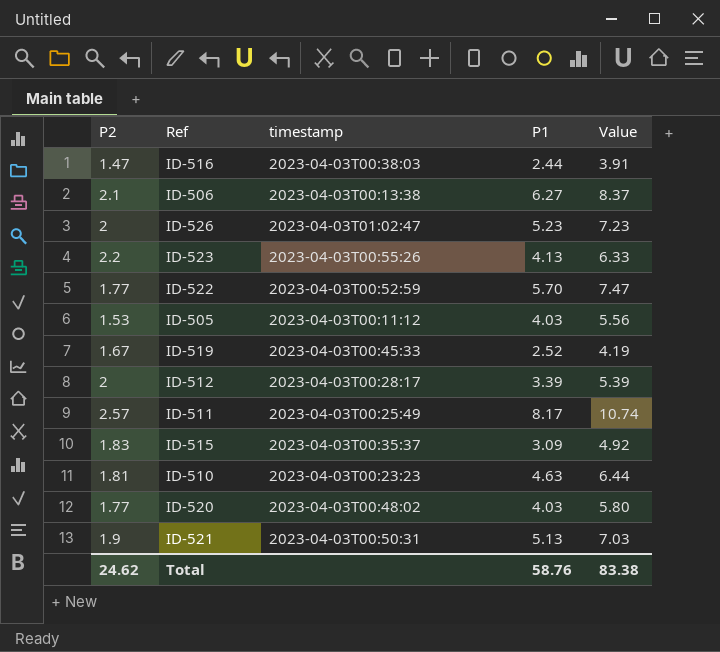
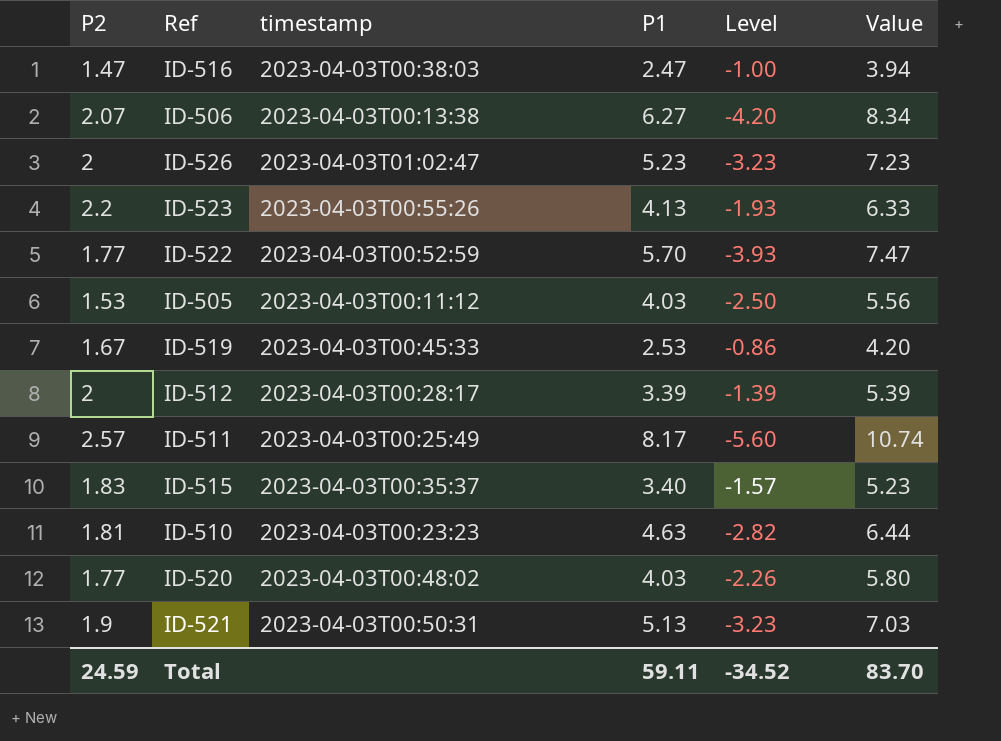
column Level | formula: none -> [P2] - [P1]
ID-516 | P1: 2.44 -> 2.47
ID-516 | Value: 3.91 -> 3.94
ID-506 | P2: 2.1 -> 2.07
ID-506 | Value: 8.37 -> 8.34
ID-519 | P1: 2.52 -> 2.53
ID-519 | Value: 4.19 -> 4.20
ID-515 | P1: 3.09 -> 3.40
ID-515 | Value: 4.92 -> 5.23
Total | P2: 24.62 -> 24.59
Total | P1: 58.76 -> 59.11
Total | Value: 83.38 -> 83.70

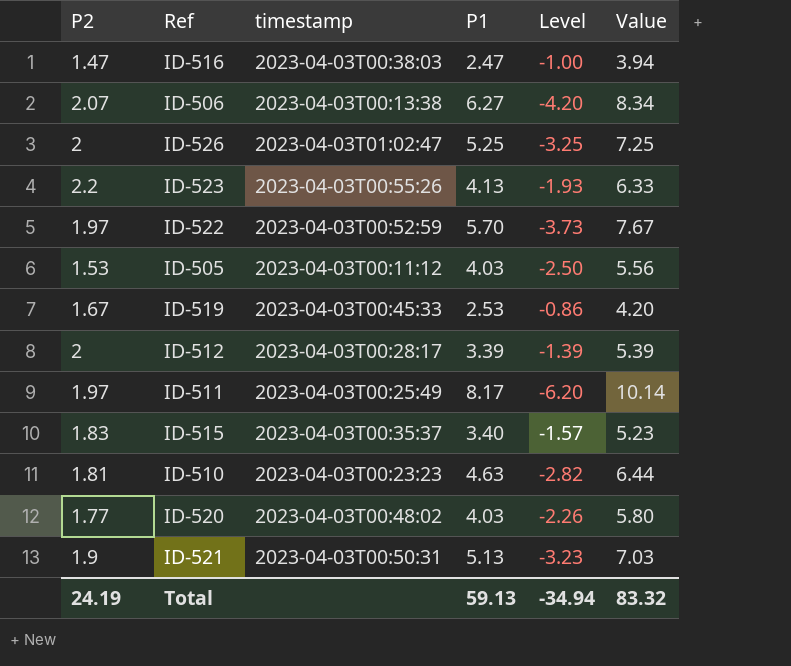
ID-526 | P1: 5.23 -> 5.25
ID-526 | Level: -3.23 -> -3.25
ID-526 | Value: 7.23 -> 7.25
ID-522 | P2: 1.77 -> 1.97
ID-522 | Level: -3.93 -> -3.73
ID-522 | Value: 7.47 -> 7.67
ID-511 | P2: 2.57 -> 1.97
ID-511 | Level: -5.60 -> -6.20
ID-511 | Value: 10.74 -> 10.14
Total | P2: 24.59 -> 24.19
Total | P1: 59.11 -> 59.13
Total | Level: -34.52 -> -34.94
Total | Value: 83.70 -> 83.32

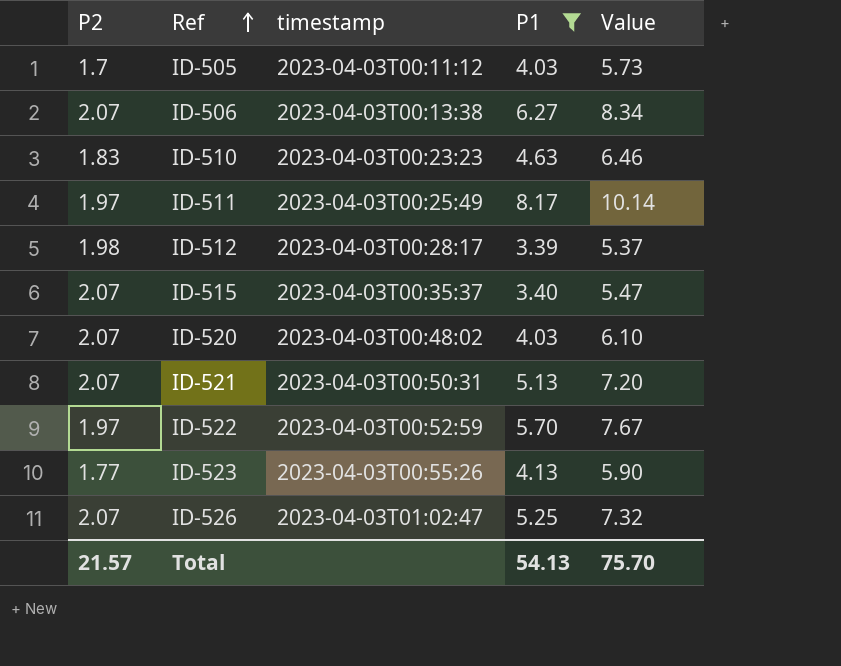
filter: none -> P1 >= 3.39
row order: none -> Ref ascending
column Level | formula: [P2] - [P1] -> none
ID-505 | P2: 1.53 -> 1.7
ID-505 | Value: 5.56 -> 5.73
ID-510 | P2: 1.81 -> 1.83
ID-510 | Value: 6.44 -> 6.46
ID-512 | P2: 2 -> 1.98
ID-512 | Value: 5.39 -> 5.37
ID-515 | P2: 1.83 -> 2.07
ID-515 | Value: 5.23 -> 5.47
ID-520 | P2: 1.77 -> 2.07
ID-520 | Value: 5.80 -> 6.10
ID-521 | P2: 1.9 -> 2.07
ID-521 | Value: 7.03 -> 7.20
ID-523 | P2: 2.2 -> 1.77
ID-523 | Value: 6.33 -> 5.90
ID-526 | P2: 2 -> 2.07
ID-526 | Value: 7.25 -> 7.32
Total | P2: 24.19 -> 21.57
Total | P1: 59.13 -> 54.13
Total | Value: 83.32 -> 75.70

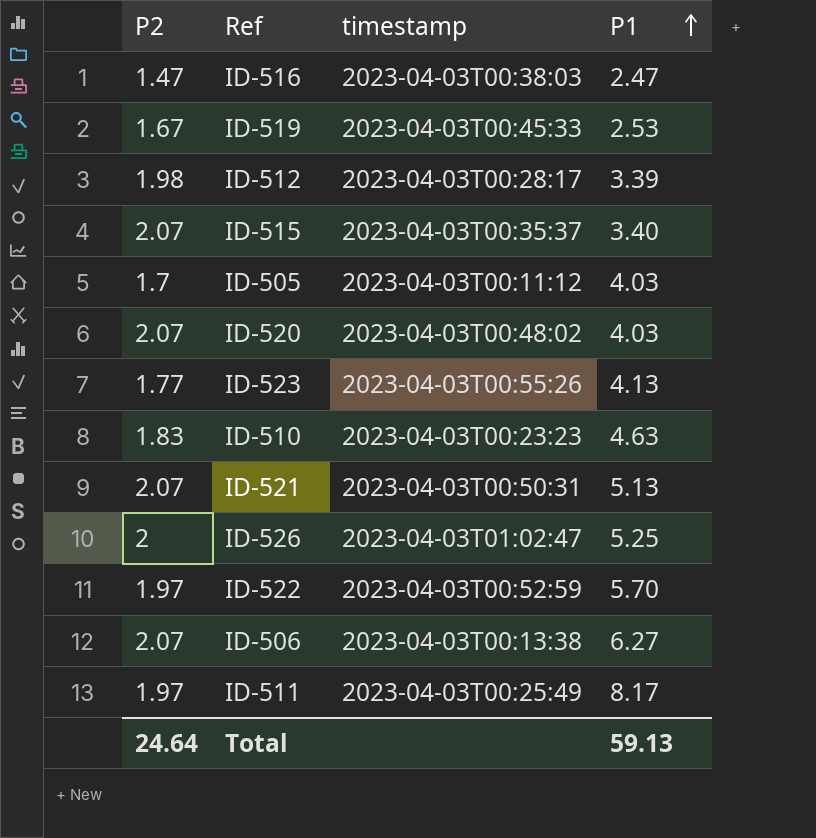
filter: P1 >= 3.39 -> none
row order: Ref ascending -> P1 ascending
column Value | formula: [P2] + [P1] -> none
ID-526 | P2: 2.07 -> 2
Total | P2: 21.57 -> 24.64
Total | P1: 54.13 -> 59.13

